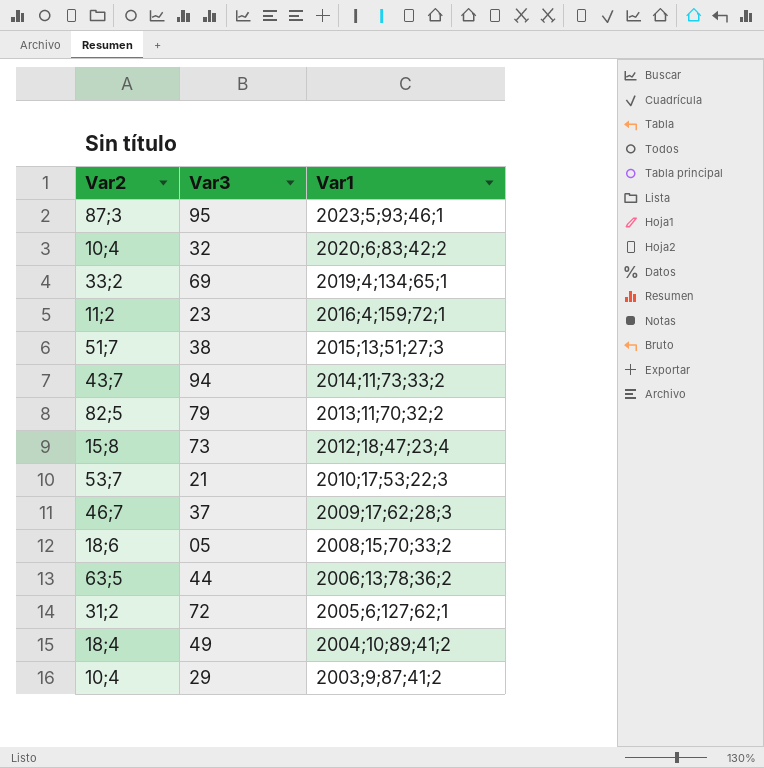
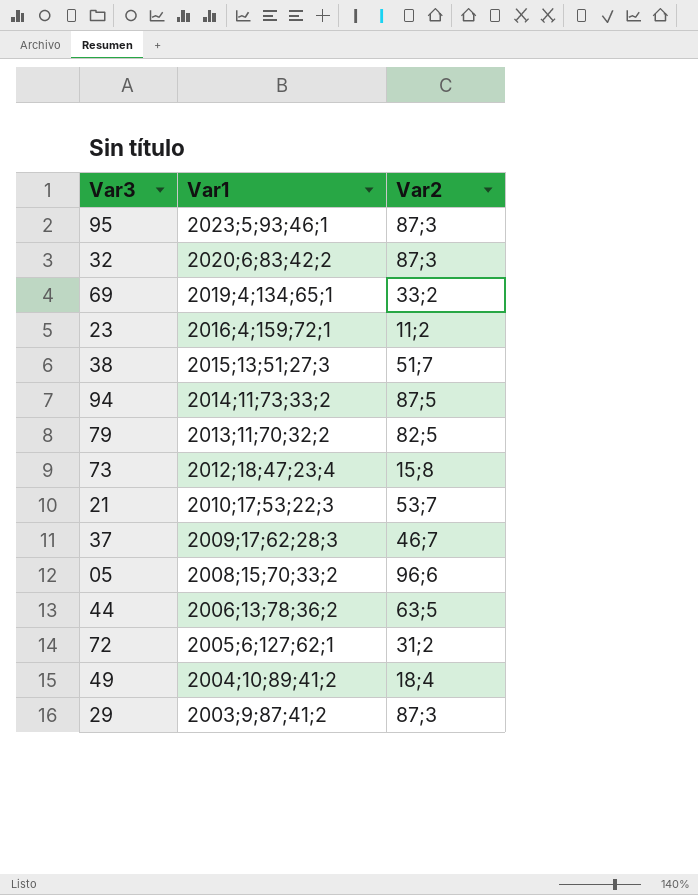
column Var2 | position: 1 -> 3
32 | Var2: 10;4 -> 87;3
94 | Var2: 43;7 -> 87;5
05 | Var2: 18;6 -> 96;6
29 | Var2: 10;4 -> 87;3

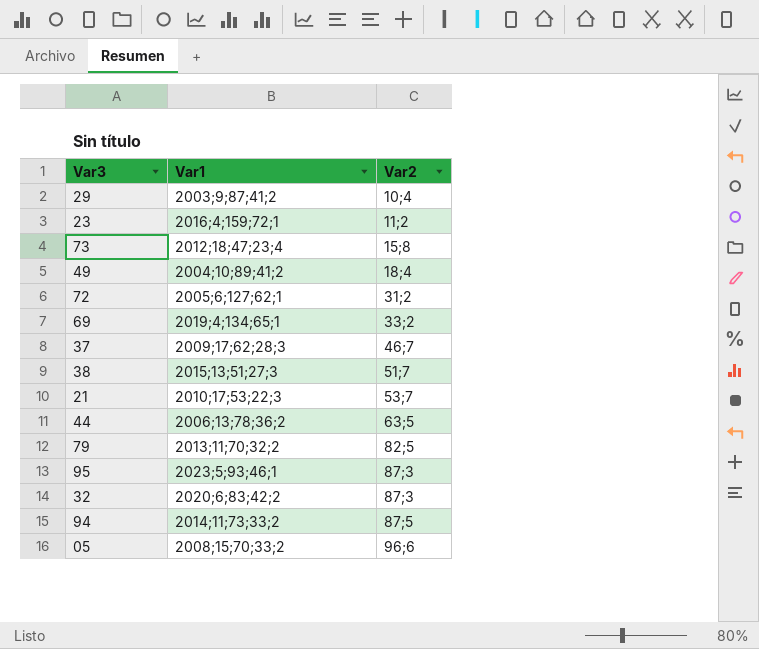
row order: Var1 descending -> Var2 ascending
29 | Var2: 87;3 -> 10;4

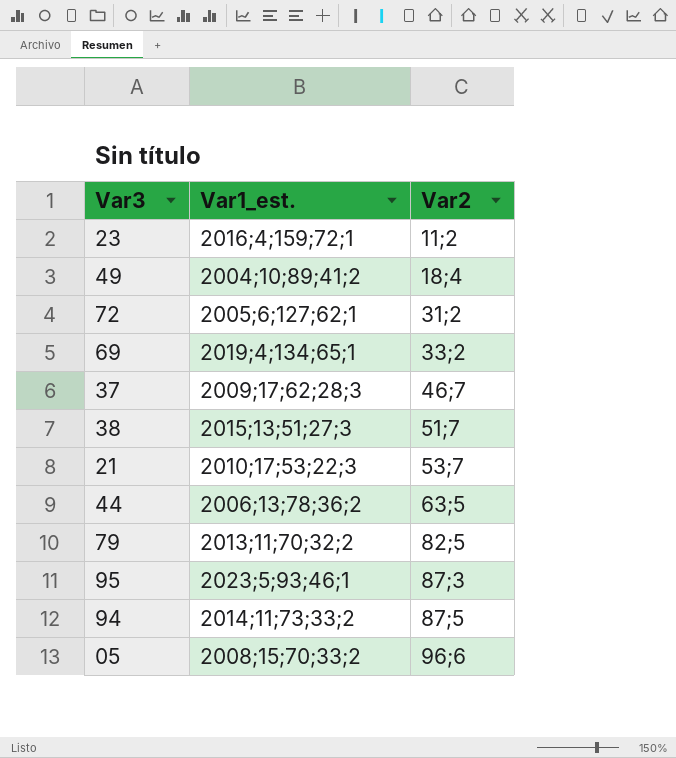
column name: Var1 -> Var1_est.
row 29: 2003;9;87;41;2 | 10;4 -> none
row 73: 2012;18;47;23;4 | 15;8 -> none
row 32: 2020;6;83;42;2 | 87;3 -> none

